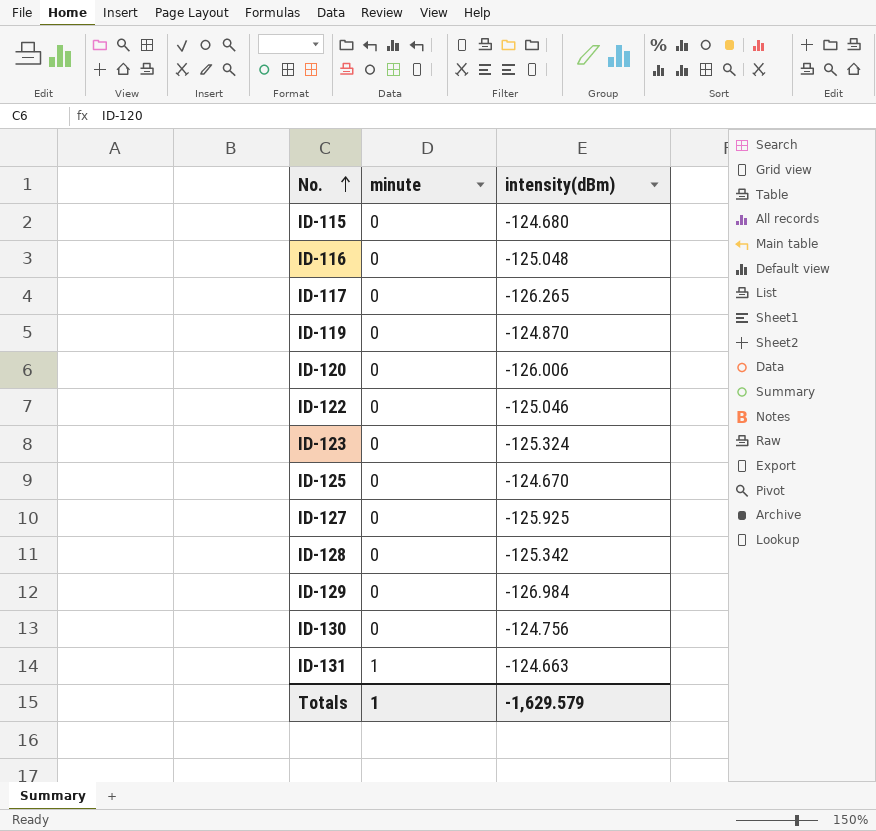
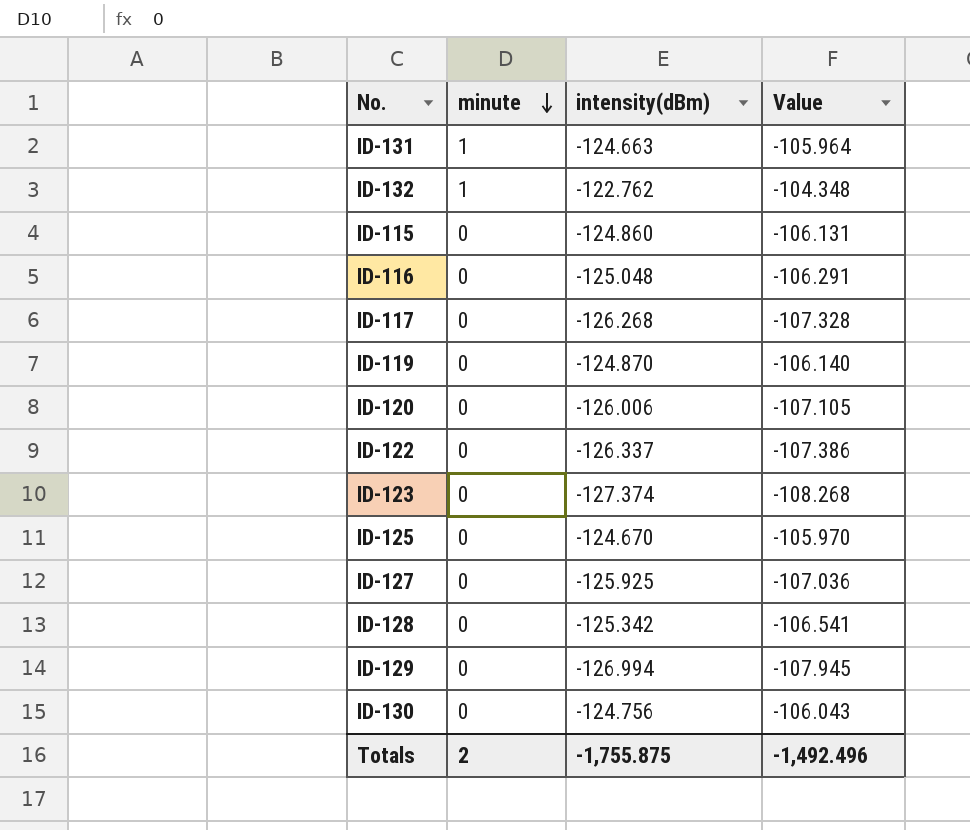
row order: No. ascending -> minute descending
column Value | formula: none -> [intensity(dBm)] * 0.85
row ID-132: none -> 1 | -122.762 | -104.348
ID-115 | intensity(dBm): -124.680 -> -124.860
ID-117 | intensity(dBm): -126.265 -> -126.268
ID-122 | intensity(dBm): -125.046 -> -126.337
ID-123 | intensity(dBm): -125.324 -> -127.374
ID-129 | intensity(dBm): -126.984 -> -126.994
Totals | minute: 1 -> 2
Totals | intensity(dBm): -1,629.579 -> -1,755.875

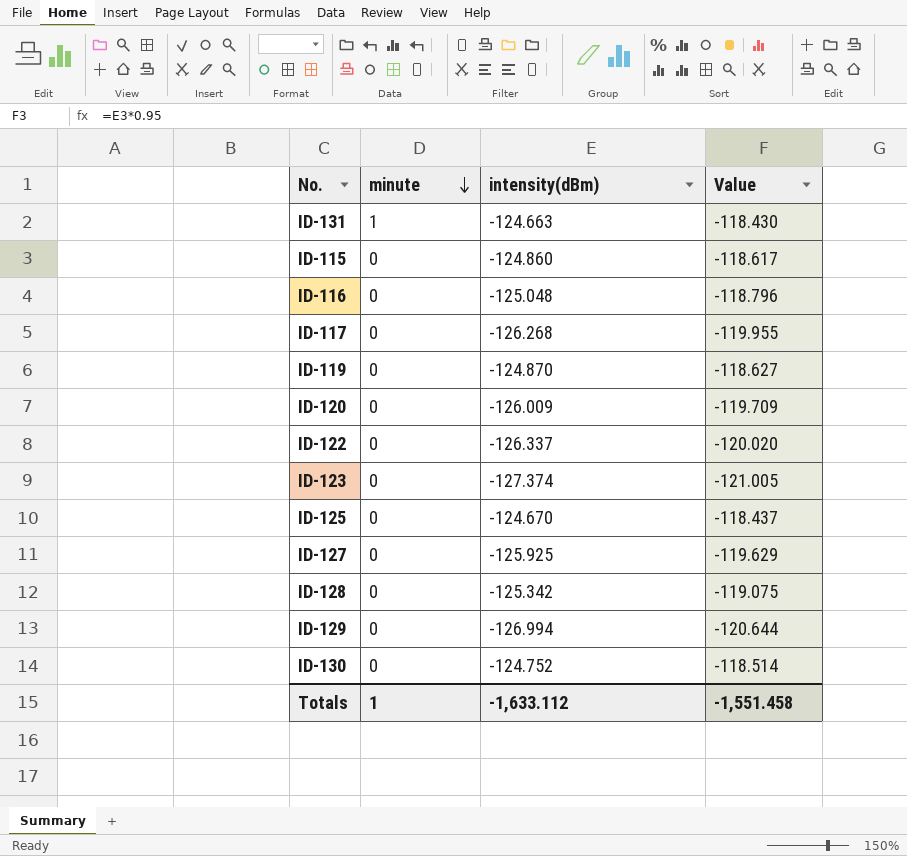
column Value | formula: [intensity(dBm)] * 0.85 -> [intensity(dBm)] * 0.95
row ID-132: 1 | -122.762 | -104.348 -> none
ID-120 | intensity(dBm): -126.006 -> -126.009
ID-130 | intensity(dBm): -124.756 -> -124.752
Totals | minute: 2 -> 1
Totals | intensity(dBm): -1,755.875 -> -1,633.112
Totals | Value: -1,492.496 -> -1,551.458

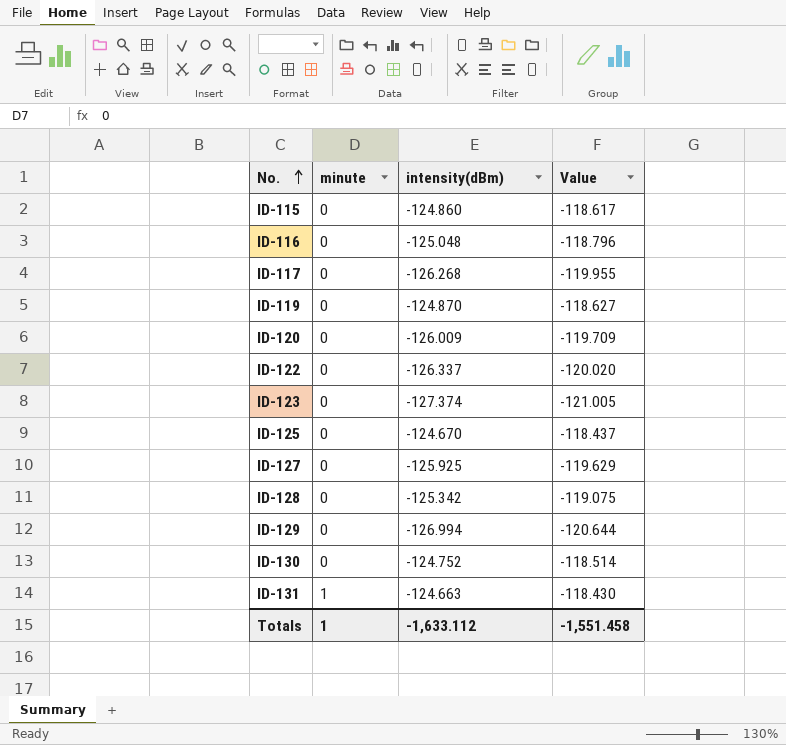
row order: minute descending -> No. ascending

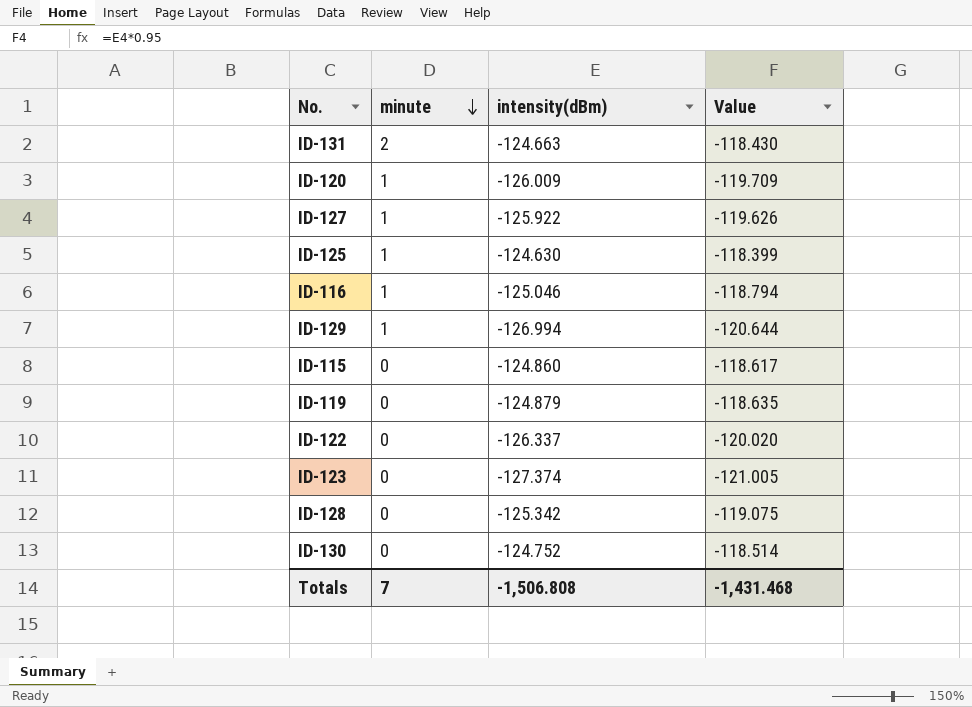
row order: No. ascending -> minute descending
row ID-117: 0 | -126.268 | -119.955 -> none
ID-131 | minute: 1 -> 2
ID-120 | minute: 0 -> 1
ID-127 | minute: 0 -> 1
ID-127 | intensity(dBm): -125.925 -> -125.922
ID-127 | Value: -119.629 -> -119.626
ID-125 | minute: 0 -> 1
ID-125 | intensity(dBm): -124.670 -> -124.630
ID-125 | Value: -118.437 -> -118.399
ID-116 | minute: 0 -> 1
ID-116 | intensity(dBm): -125.048 -> -125.046
ID-116 | Value: -118.796 -> -118.794
ID-129 | minute: 0 -> 1
ID-119 | intensity(dBm): -124.870 -> -124.879
ID-119 | Value: -118.627 -> -118.635
Totals | minute: 1 -> 7
Totals | intensity(dBm): -1,633.112 -> -1,506.808
Totals | Value: -1,551.458 -> -1,431.468

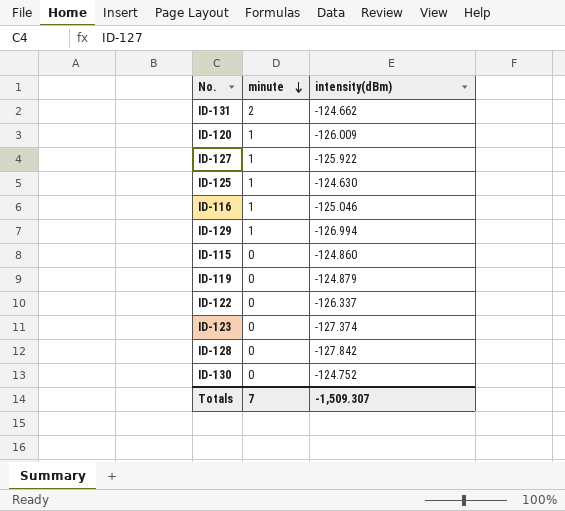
column Value | formula: [intensity(dBm)] * 0.95 -> none
ID-131 | intensity(dBm): -124.663 -> -124.662
ID-128 | intensity(dBm): -125.342 -> -127.842
Totals | intensity(dBm): -1,506.808 -> -1,509.307

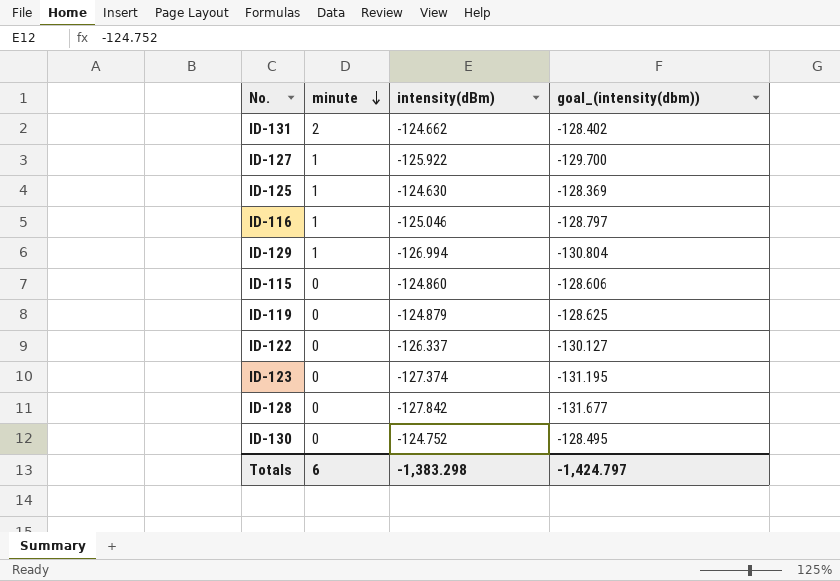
column goal_(intensity(dbm)) | formula: none -> [intensity(dBm)] * 1.03
row ID-120: 1 | -126.009 -> none
Totals | minute: 7 -> 6
Totals | intensity(dBm): -1,509.307 -> -1,383.298

